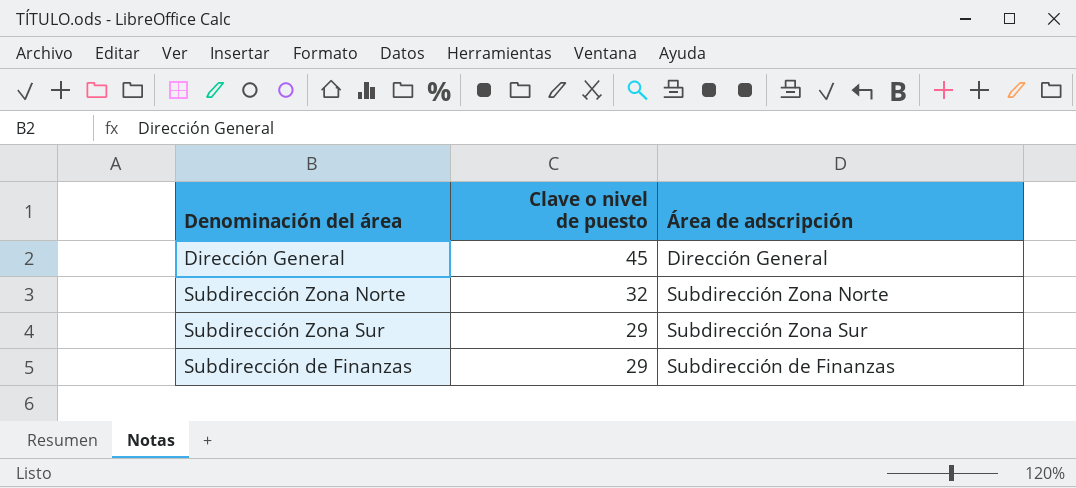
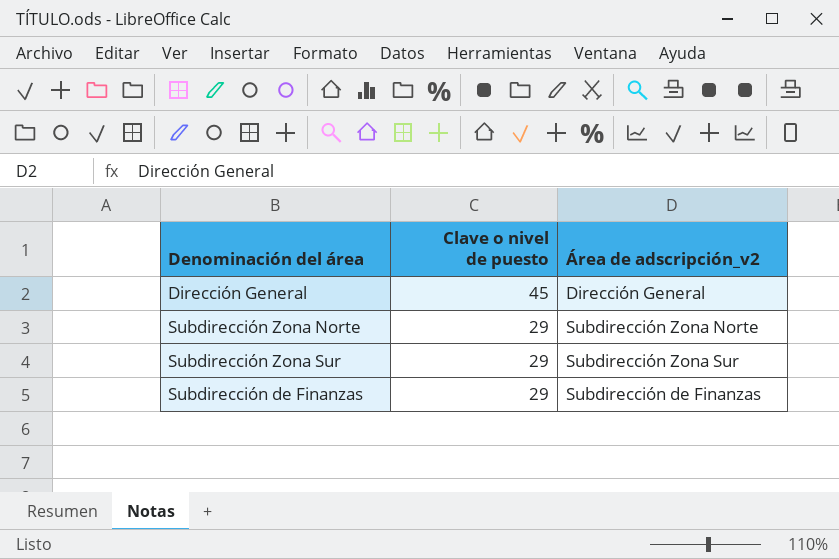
column name: Área de adscripción -> Área de adscripción_v2
Subdirección Zona Norte | Clave o nivel de puesto: 32 -> 29

